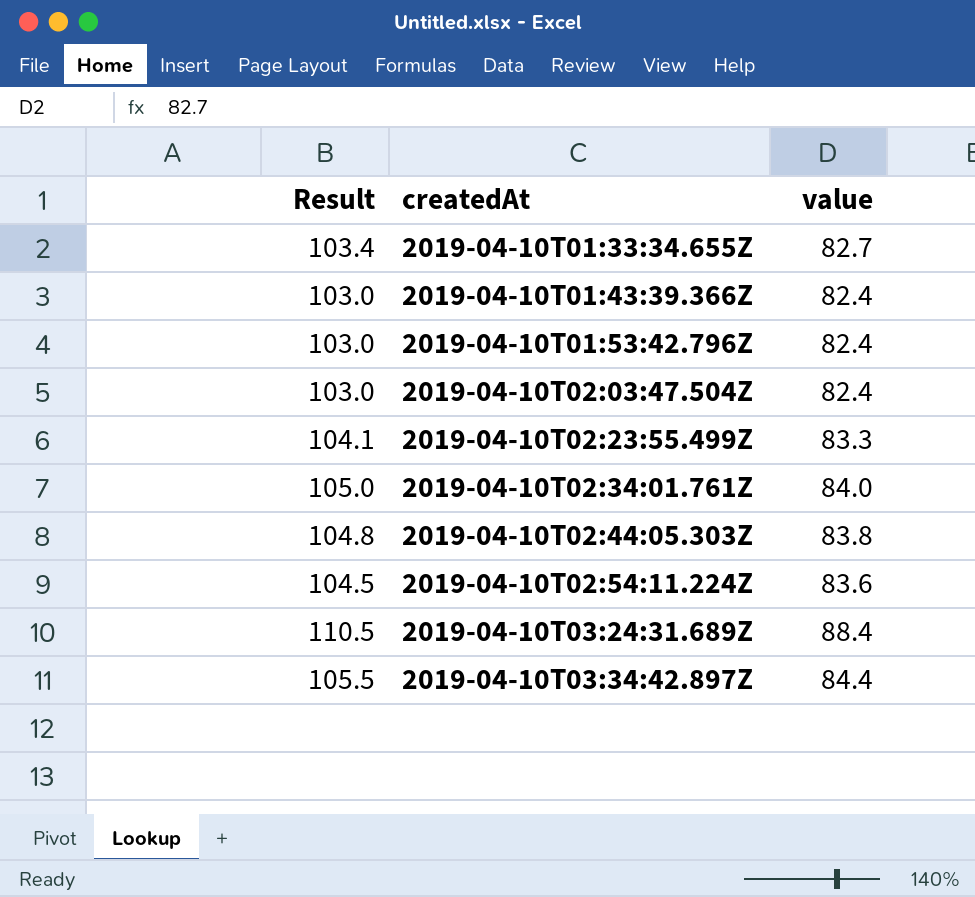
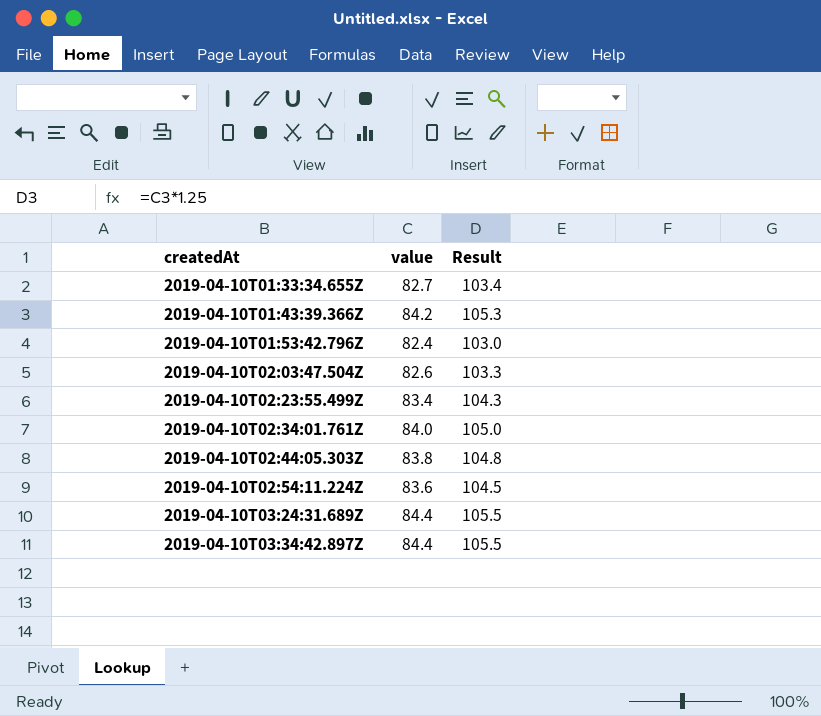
column Result | position: 1 -> 3
2019-04-10T01:43:39.366Z | value: 82.4 -> 84.2
2019-04-10T01:43:39.366Z | Result: 103.0 -> 105.3
2019-04-10T02:03:47.504Z | value: 82.4 -> 82.6
2019-04-10T02:03:47.504Z | Result: 103.0 -> 103.3
2019-04-10T02:23:55.499Z | value: 83.3 -> 83.4
2019-04-10T02:23:55.499Z | Result: 104.1 -> 104.3
2019-04-10T03:24:31.689Z | value: 88.4 -> 84.4
2019-04-10T03:24:31.689Z | Result: 110.5 -> 105.5

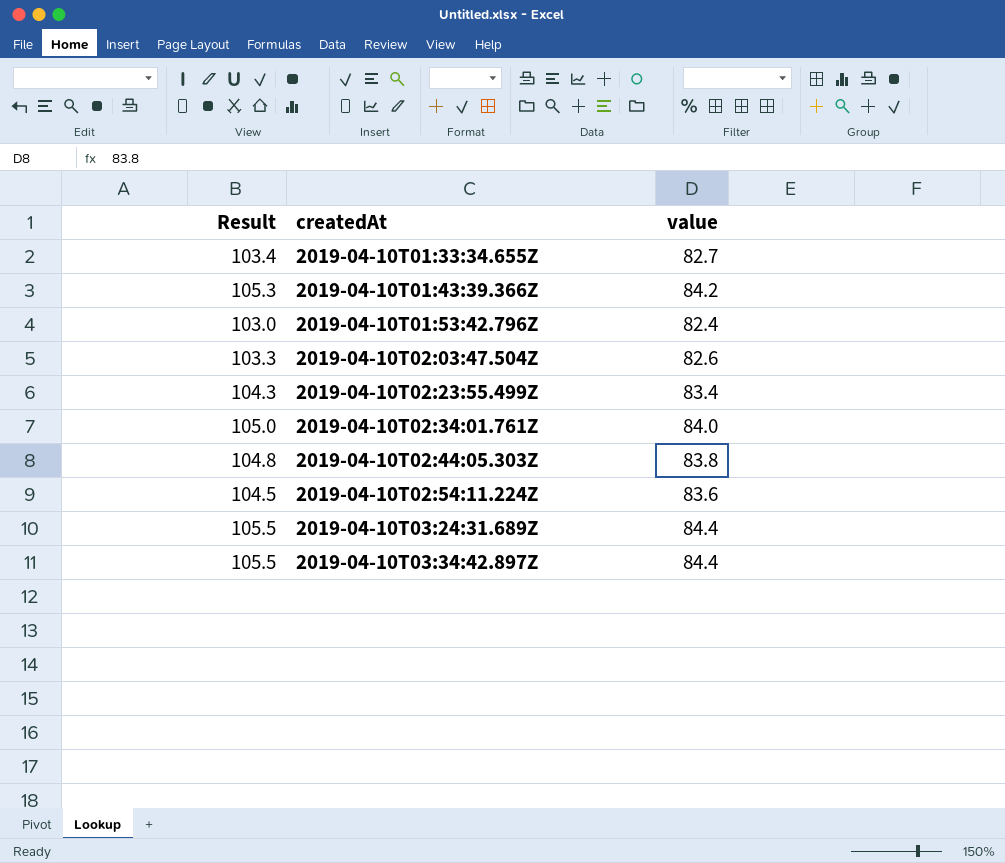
column Result | position: 3 -> 1

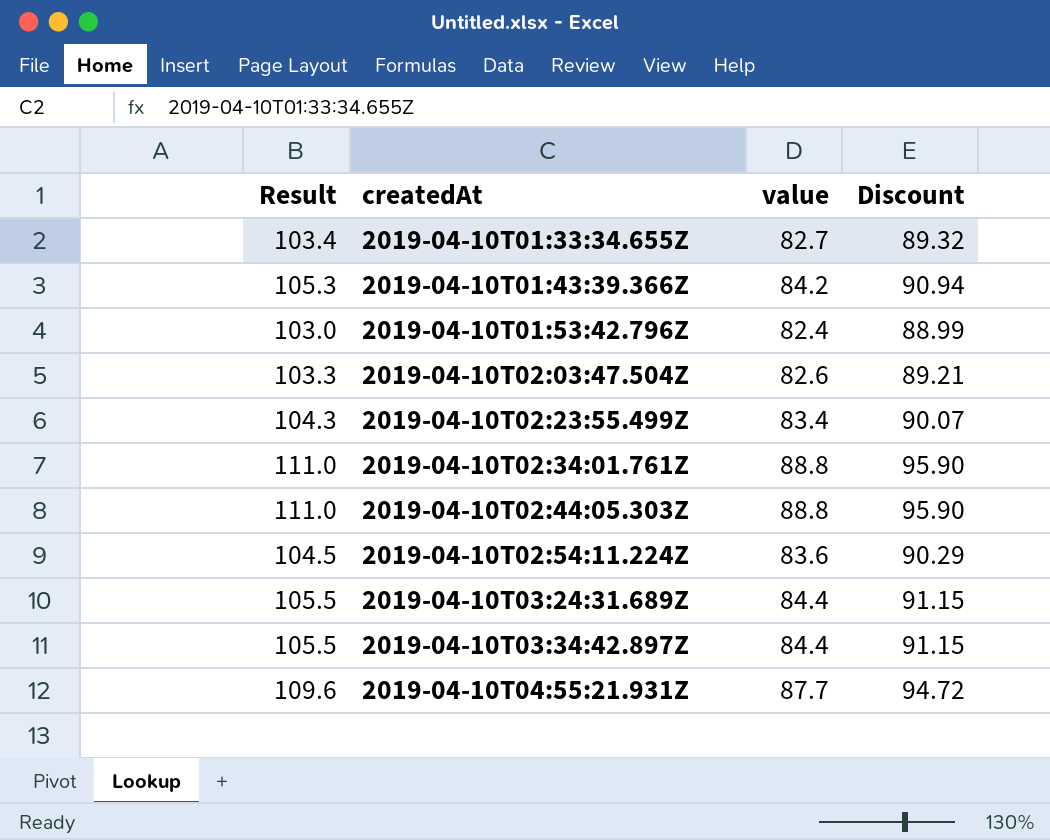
column Discount | formula: none -> [value] * 1.08
2019-04-10T02:34:01.761Z | Result: 105.0 -> 111.0
2019-04-10T02:34:01.761Z | value: 84.0 -> 88.8
2019-04-10T02:44:05.303Z | Result: 104.8 -> 111.0
2019-04-10T02:44:05.303Z | value: 83.8 -> 88.8
row 2019-04-10T04:55:21.931Z: none -> 109.6 | 87.7 | 94.72

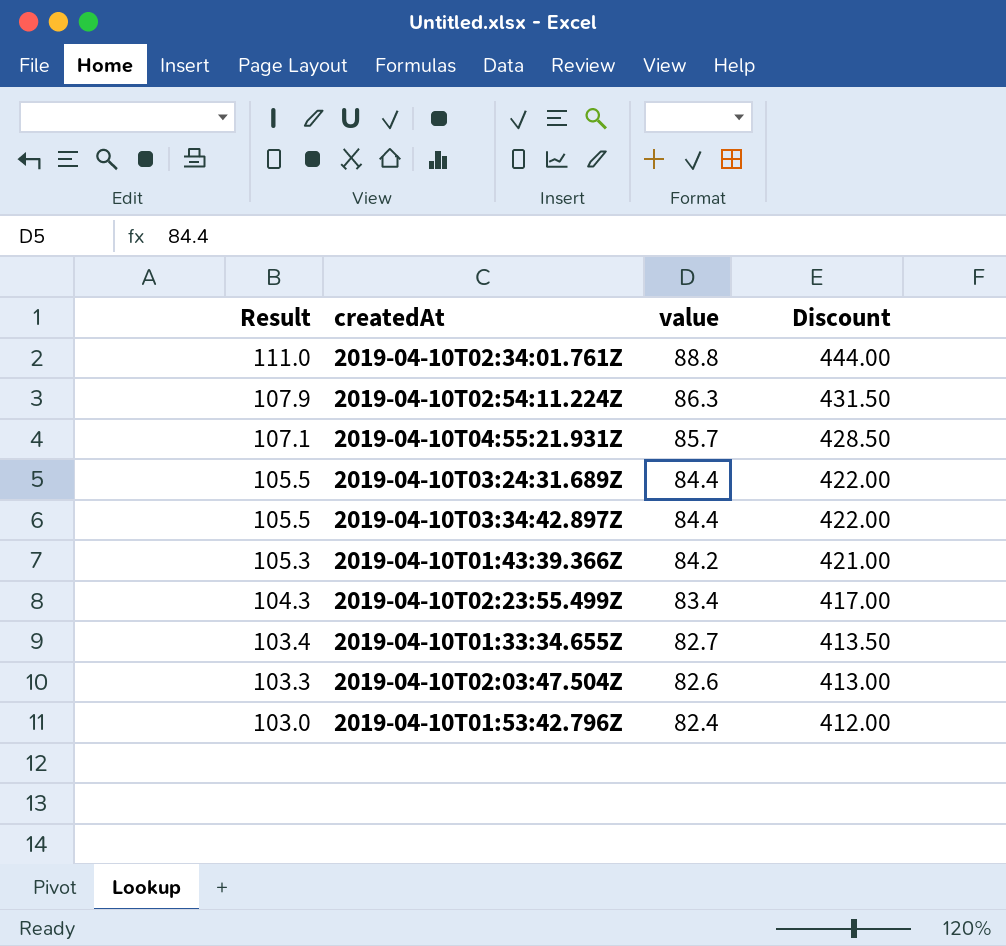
row order: createdAt ascending -> Result descending
column Discount | formula: [value] * 1.08 -> [value] * 5
row 2019-04-10T02:44:05.303Z: 111.0 | 88.8 | 95.90 -> none
2019-04-10T02:54:11.224Z | Result: 104.5 -> 107.9
2019-04-10T02:54:11.224Z | value: 83.6 -> 86.3
2019-04-10T04:55:21.931Z | Result: 109.6 -> 107.1
2019-04-10T04:55:21.931Z | value: 87.7 -> 85.7

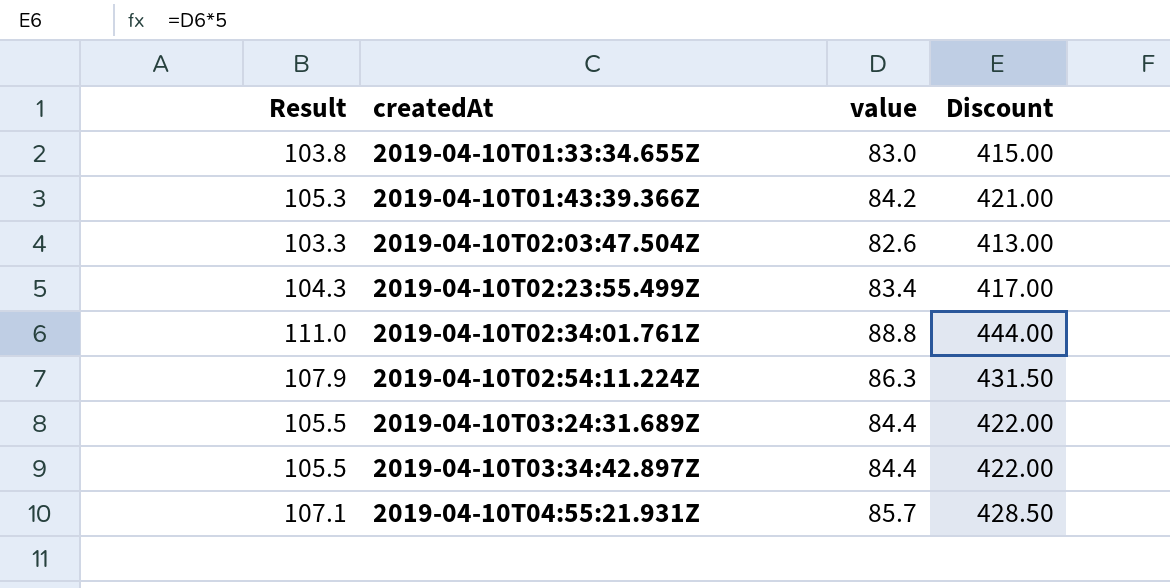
row order: Result descending -> createdAt ascending
row 2019-04-10T01:53:42.796Z: 103.0 | 82.4 | 412.00 -> none
2019-04-10T01:33:34.655Z | Result: 103.4 -> 103.8
2019-04-10T01:33:34.655Z | value: 82.7 -> 83.0
2019-04-10T01:33:34.655Z | Discount: 413.50 -> 415.00

